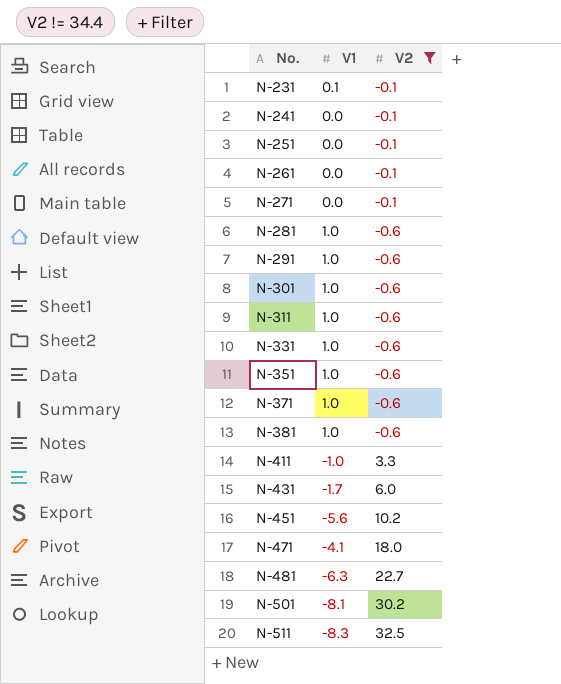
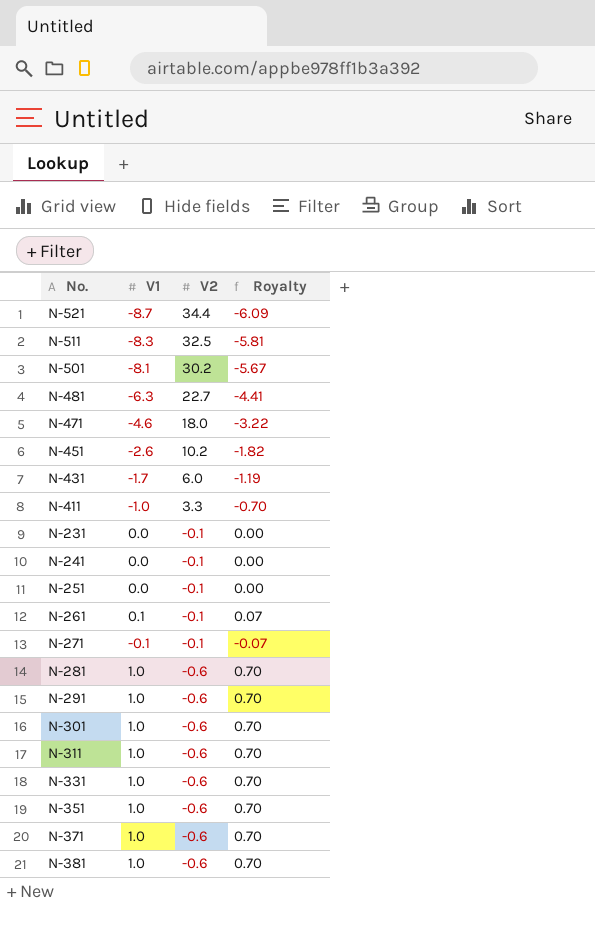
filter: V2 != 34.4 -> none
row order: No. ascending -> V2 descending
column Royalty | formula: none -> [V1] * 0.7
N-471 | V1: -4.1 -> -4.6
N-451 | V1: -5.6 -> -2.6
N-231 | V1: 0.1 -> 0.0
N-261 | V1: 0.0 -> 0.1
N-271 | V1: 0.0 -> -0.1

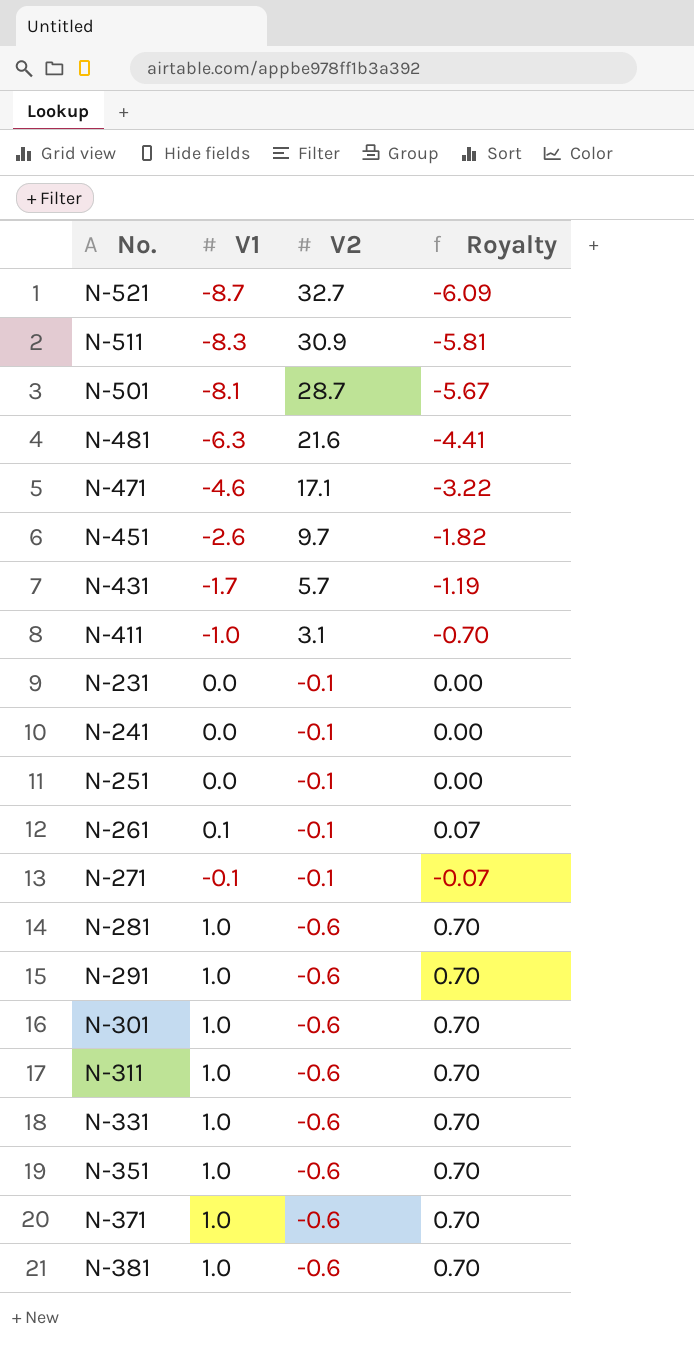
N-521 | V2: 34.4 -> 32.7
N-511 | V2: 32.5 -> 30.9
N-501 | V2: 30.2 -> 28.7
N-481 | V2: 22.7 -> 21.6
N-471 | V2: 18.0 -> 17.1
N-451 | V2: 10.2 -> 9.7
N-431 | V2: 6.0 -> 5.7
N-411 | V2: 3.3 -> 3.1

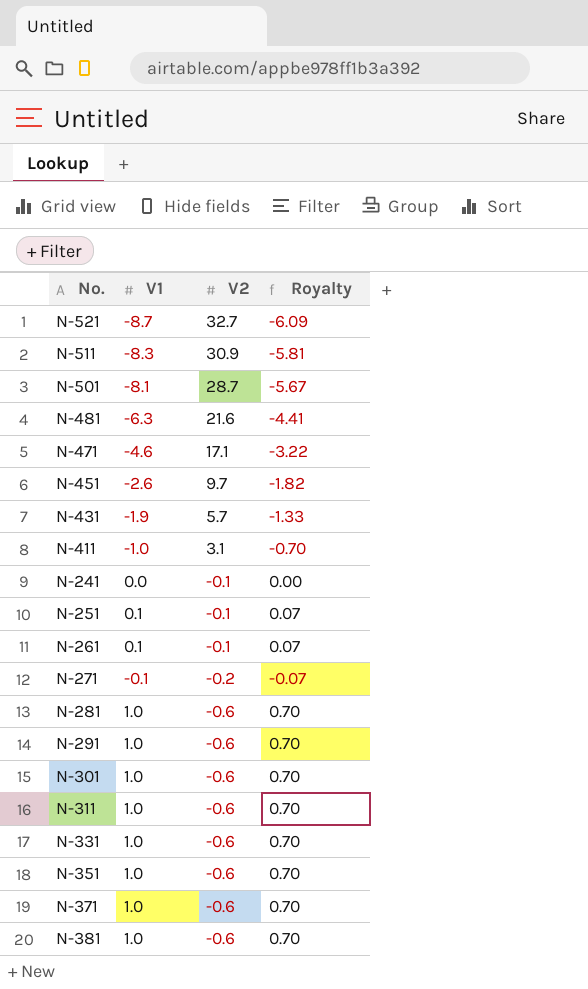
row N-231: 0.0 | -0.1 | 0.00 -> none
N-431 | V1: -1.7 -> -1.9
N-431 | Royalty: -1.19 -> -1.33
N-251 | V1: 0.0 -> 0.1
N-251 | Royalty: 0.00 -> 0.07
N-271 | V2: -0.1 -> -0.2

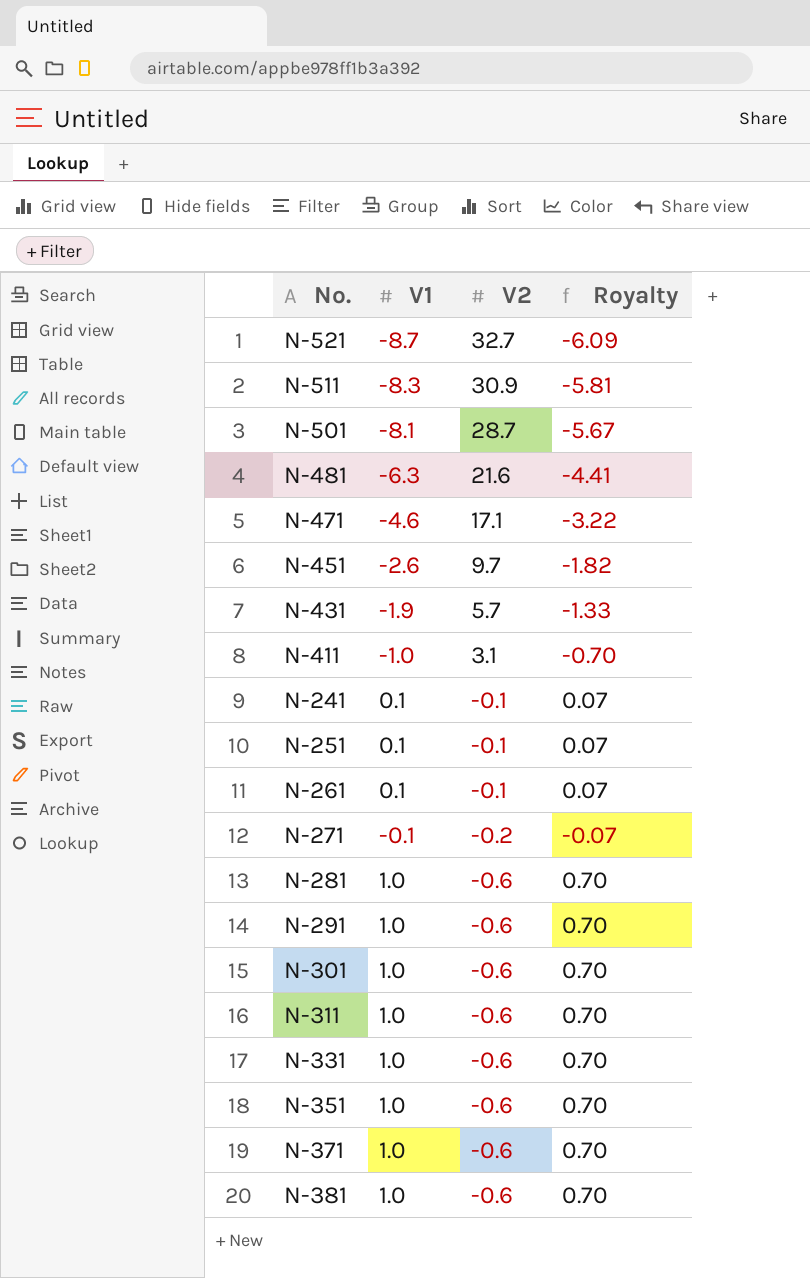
N-241 | V1: 0.0 -> 0.1
N-241 | Royalty: 0.00 -> 0.07

